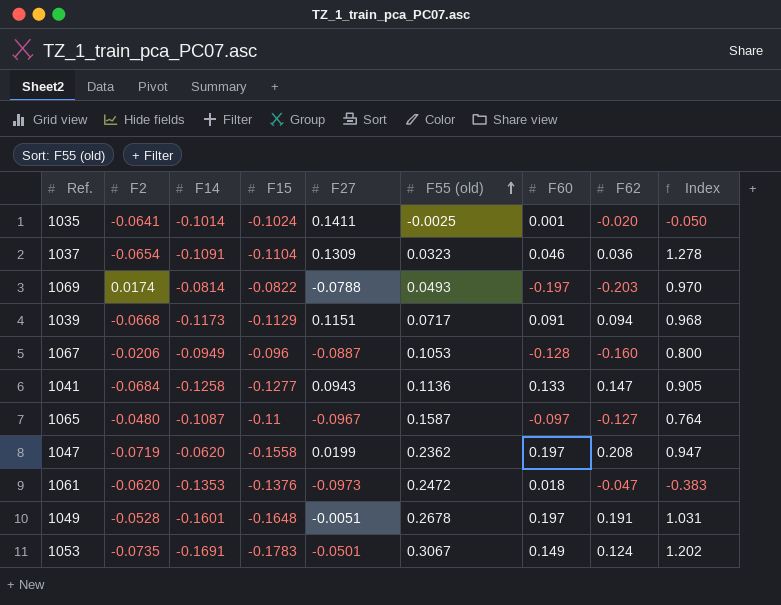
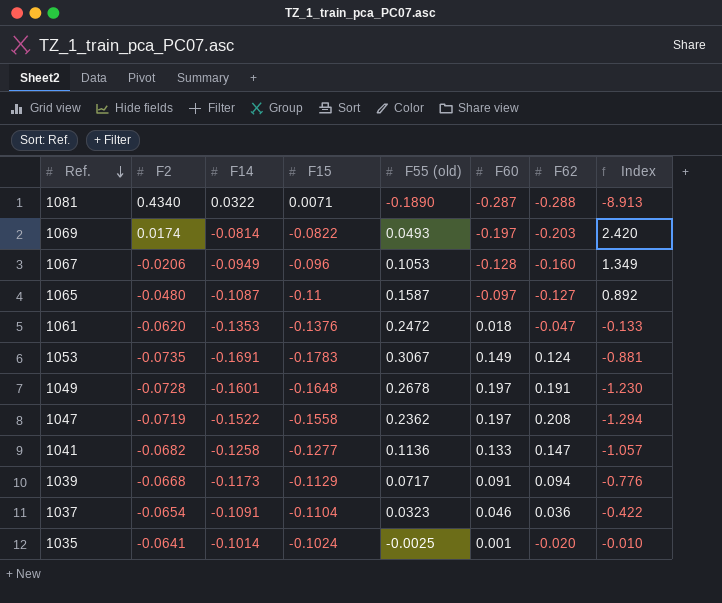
row order: F55 (old) ascending -> Ref. descending
column F27 | position: 5 -> none
column Index | formula: [F60] / [F62] -> [F60] / [F14]
row 1081: none -> 0.4340 | 0.0322 | 0.0071 | -0.1890 | -0.287 | -0.288 | -8.913
1049 | F2: -0.0528 -> -0.0728
1047 | F14: -0.0620 -> -0.1522
1041 | F2: -0.0684 -> -0.0682

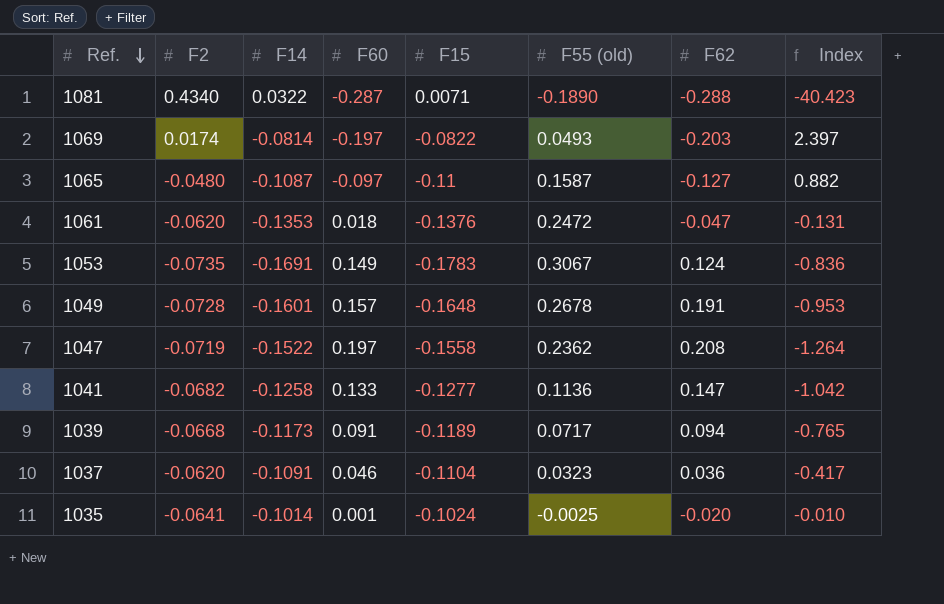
column F60 | position: 6 -> 4
column Index | formula: [F60] / [F14] -> [F60] / [F15]
row 1067: -0.0206 | -0.0949 | -0.096 | 0.1053 | -0.128 | -0.160 | 1.349 -> none
1049 | F60: 0.197 -> 0.157
1039 | F15: -0.1129 -> -0.1189
1037 | F2: -0.0654 -> -0.0620

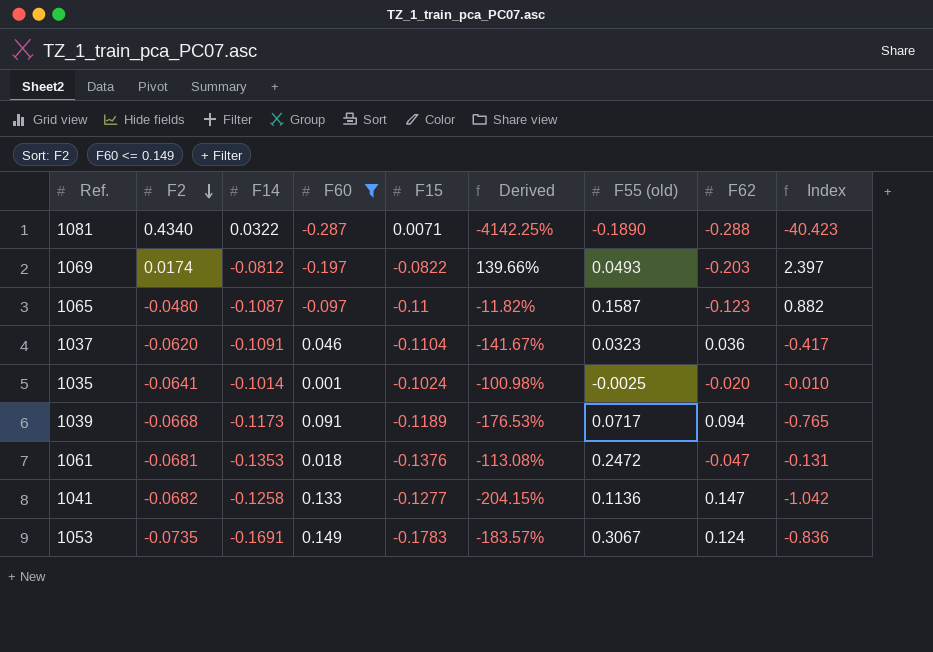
filter: none -> F60 <= 0.149
row order: Ref. descending -> F2 descending
column Derived | formula: none -> ([F60] - [F15]) / [F15]
1069 | F14: -0.0814 -> -0.0812
1065 | F62: -0.127 -> -0.123
1061 | F2: -0.0620 -> -0.0681

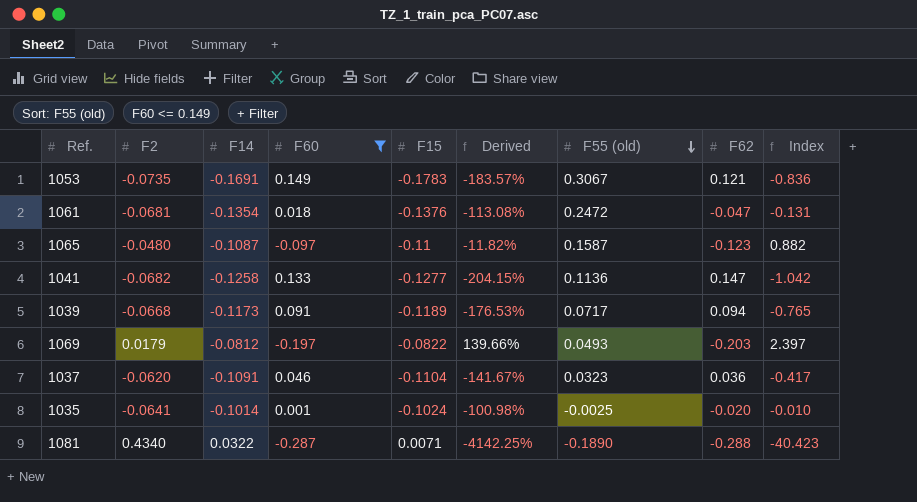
row order: F2 descending -> F55 (old) descending
1053 | F62: 0.124 -> 0.121
1061 | F14: -0.1353 -> -0.1354
1069 | F2: 0.0174 -> 0.0179

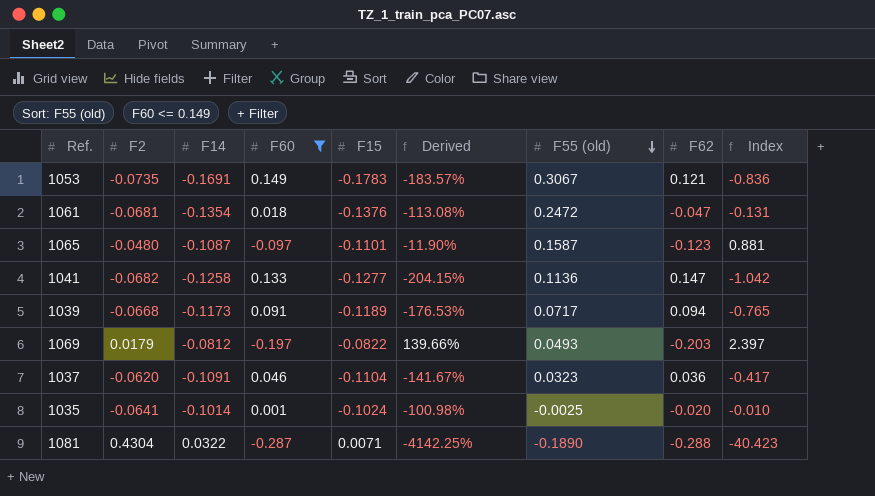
1065 | F15: -0.11 -> -0.1101
1065 | Derived: -11.82% -> -11.90%
1065 | Index: 0.882 -> 0.881
1081 | F2: 0.4340 -> 0.4304

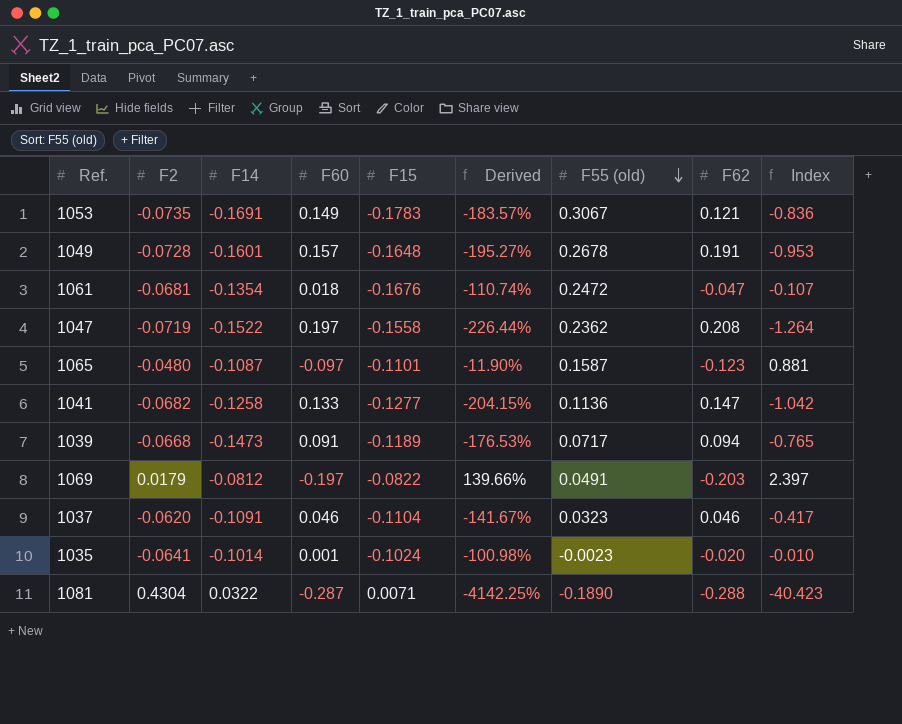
filter: F60 <= 0.149 -> none
1061 | F15: -0.1376 -> -0.1676
1061 | Derived: -113.08% -> -110.74%
1061 | Index: -0.131 -> -0.107
1039 | F14: -0.1173 -> -0.1473
1069 | F55 (old): 0.0493 -> 0.0491
1037 | F62: 0.036 -> 0.046
1035 | F55 (old): -0.0025 -> -0.0023

